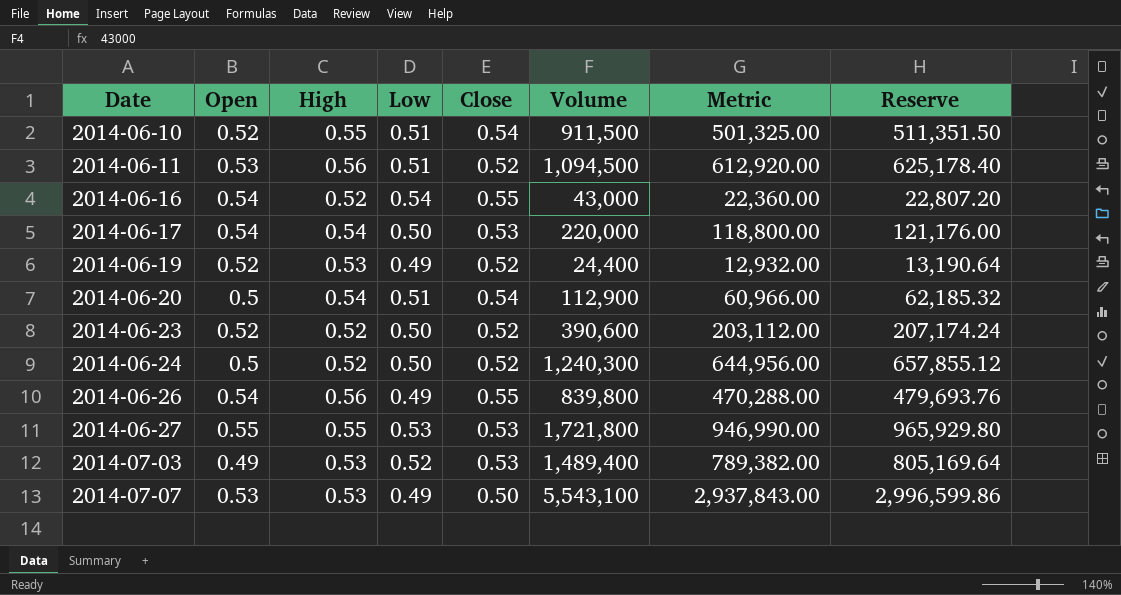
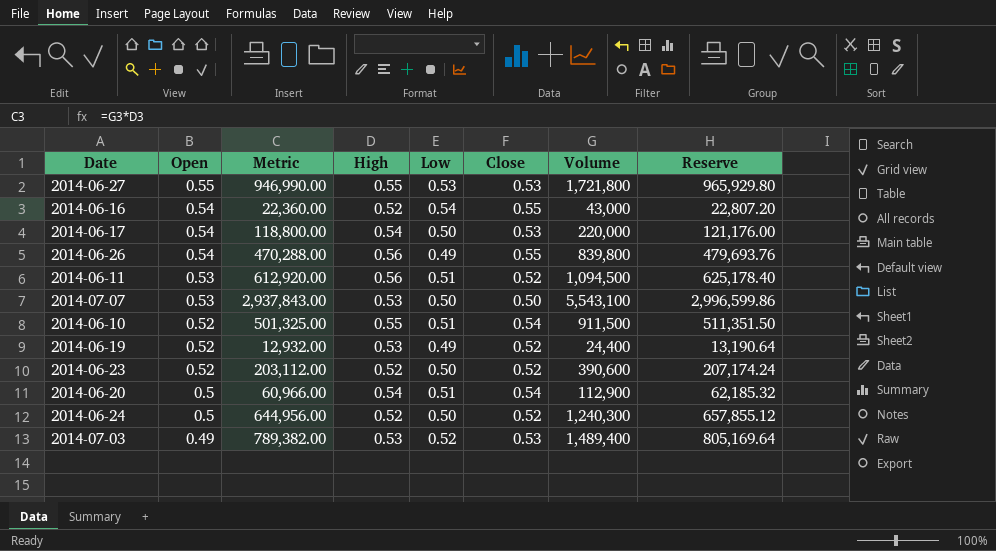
row order: Date ascending -> Open descending
column Metric | position: 7 -> 3
2014-07-07 | Low: 0.49 -> 0.50

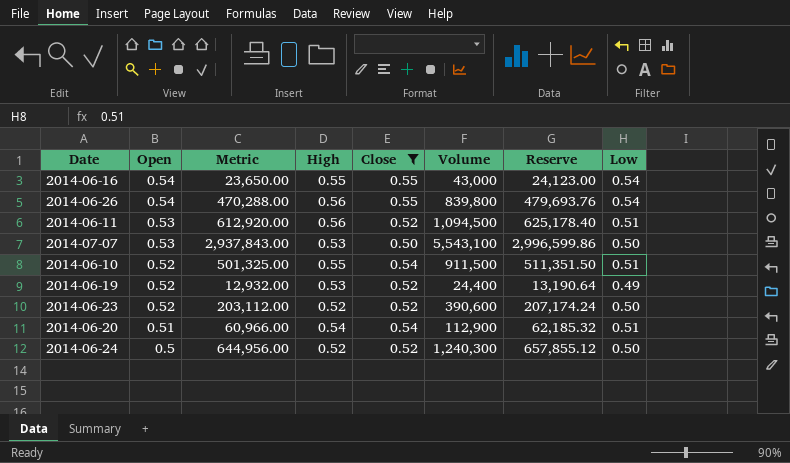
filter: none -> Close != 0.53
column Low | position: 5 -> 8
2014-06-16 | Metric: 22,360.00 -> 23,650.00
2014-06-16 | High: 0.52 -> 0.55
2014-06-16 | Reserve: 22,807.20 -> 24,123.00
2014-06-26 | Low: 0.49 -> 0.54
2014-06-20 | Open: 0.5 -> 0.51

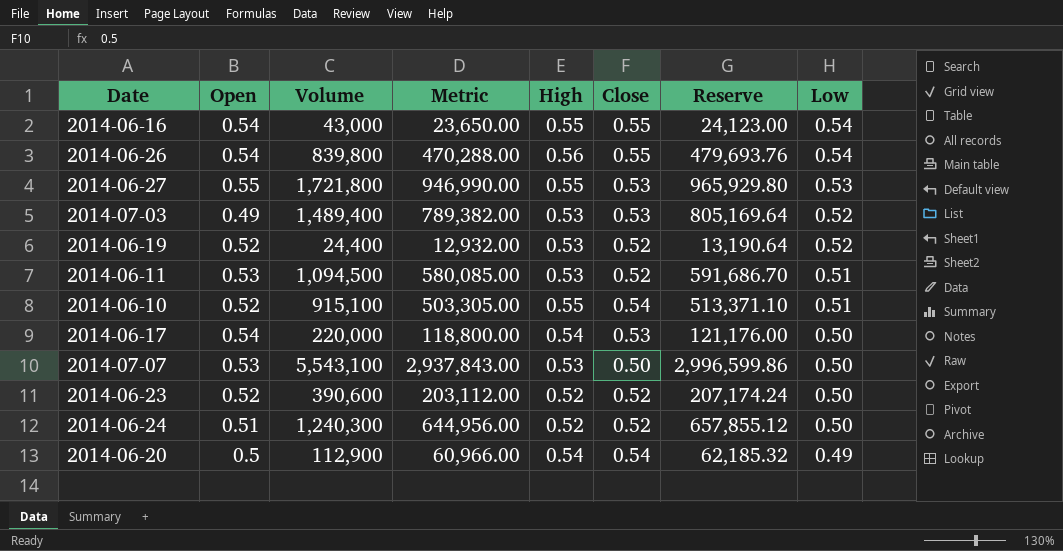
filter: Close != 0.53 -> none
row order: Open descending -> Low descending
column Volume | position: 6 -> 3
2014-06-19 | Low: 0.49 -> 0.52
2014-06-11 | Metric: 612,920.00 -> 580,085.00
2014-06-11 | High: 0.56 -> 0.53
2014-06-11 | Reserve: 625,178.40 -> 591,686.70
2014-06-10 | Volume: 911,500 -> 915,100
2014-06-10 | Metric: 501,325.00 -> 503,305.00
2014-06-10 | Reserve: 511,351.50 -> 513,371.10
2014-06-24 | Open: 0.5 -> 0.51
2014-06-20 | Open: 0.51 -> 0.5
2014-06-20 | Low: 0.51 -> 0.49

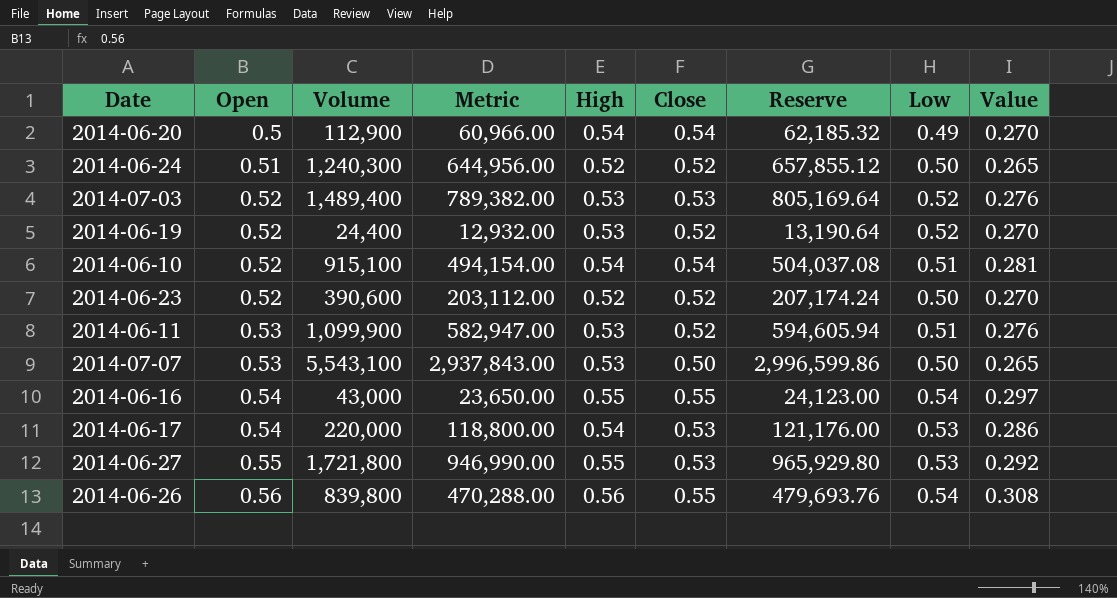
row order: Low descending -> Open ascending
column Value | formula: none -> [Open] * [Close]
2014-07-03 | Open: 0.49 -> 0.52
2014-06-10 | Metric: 503,305.00 -> 494,154.00
2014-06-10 | High: 0.55 -> 0.54
2014-06-10 | Reserve: 513,371.10 -> 504,037.08
2014-06-11 | Volume: 1,094,500 -> 1,099,900
2014-06-11 | Metric: 580,085.00 -> 582,947.00
2014-06-11 | Reserve: 591,686.70 -> 594,605.94
2014-06-17 | Low: 0.50 -> 0.53
2014-06-26 | Open: 0.54 -> 0.56

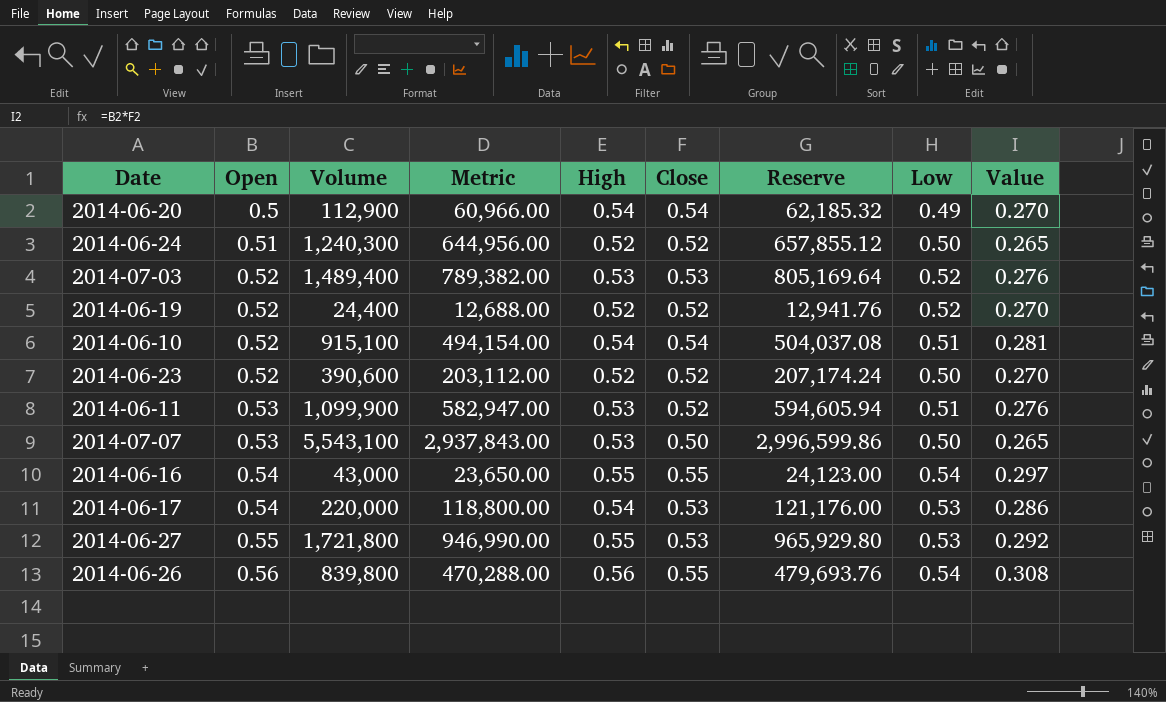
2014-06-19 | Metric: 12,932.00 -> 12,688.00
2014-06-19 | High: 0.53 -> 0.52
2014-06-19 | Reserve: 13,190.64 -> 12,941.76

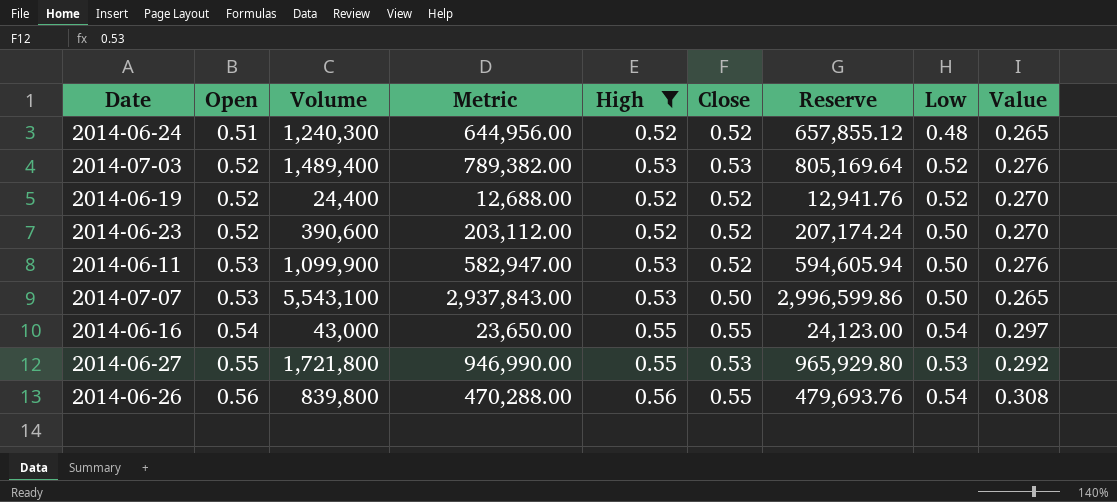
filter: none -> High != 0.54
2014-06-24 | Low: 0.50 -> 0.48
2014-06-11 | Low: 0.51 -> 0.50

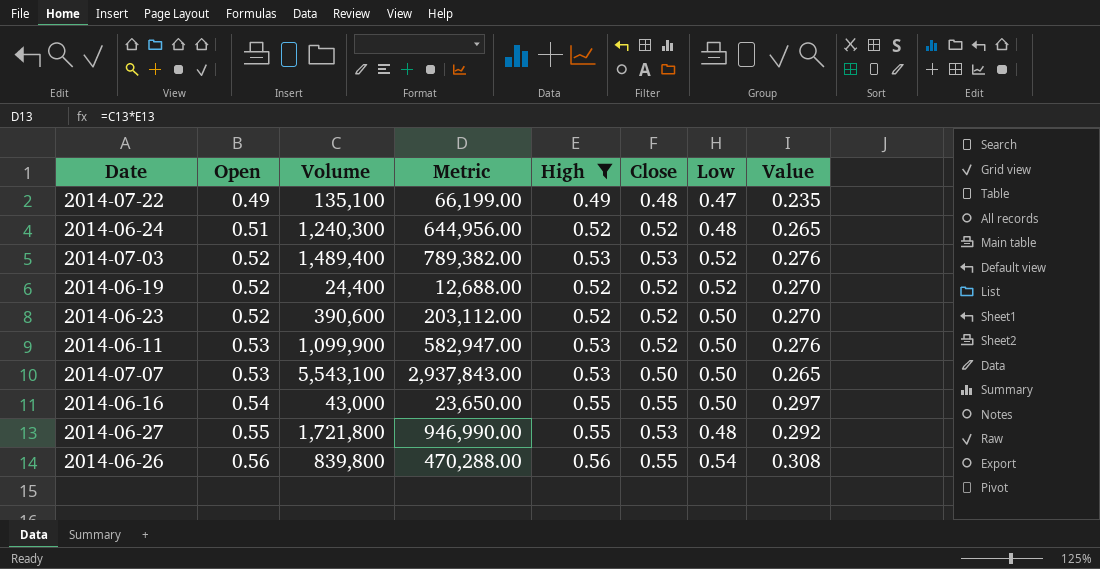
column Reserve | formula: [Metric] * 1.02 -> none
row 2014-07-22: none -> 0.49 | 135,100 | 66,199.00 | 0.49 | 0.48 | 0.47 | 0.235
2014-06-16 | Low: 0.54 -> 0.50
2014-06-27 | Low: 0.53 -> 0.48

